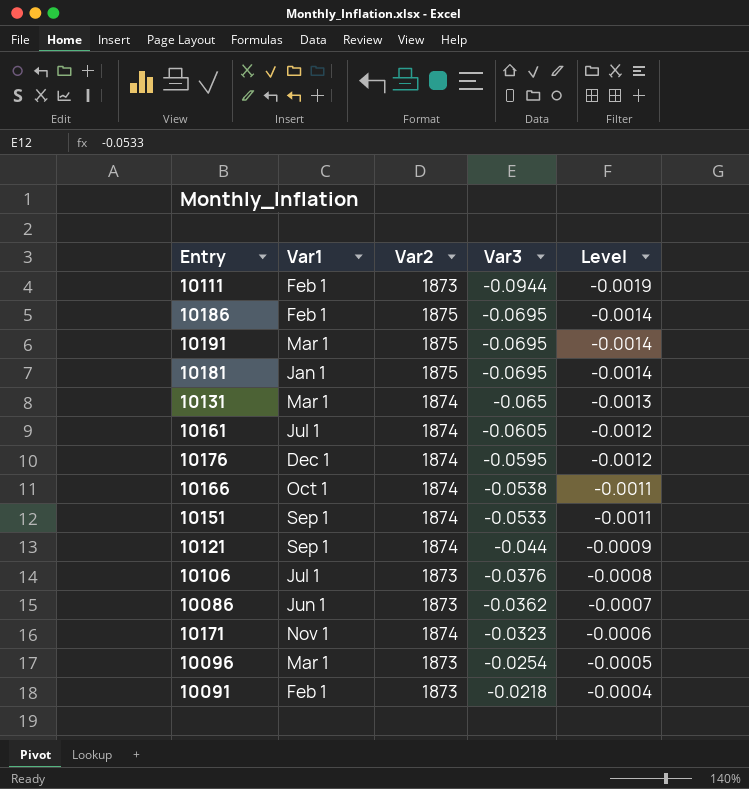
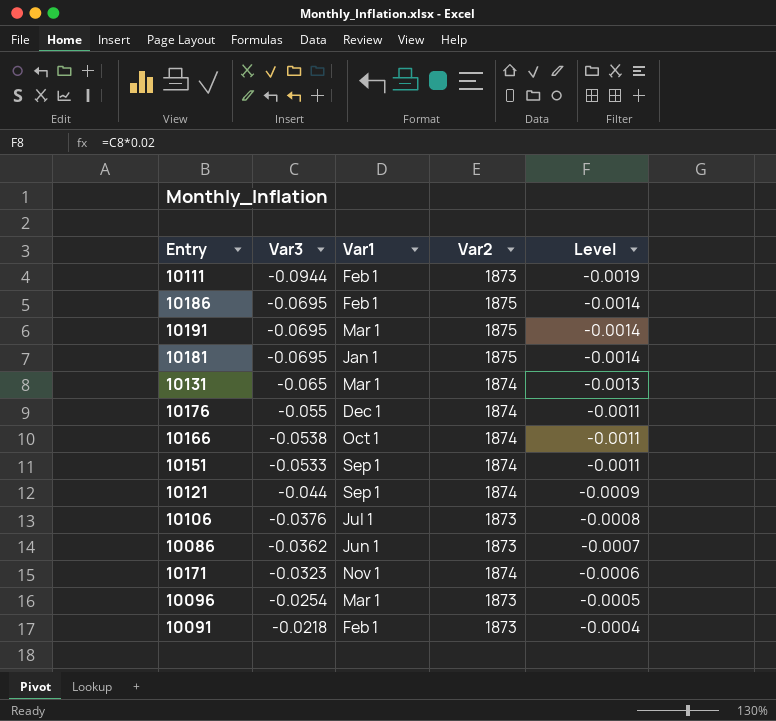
column Var3 | position: 4 -> 2
row 10161: Jul 1 | 1874 | -0.0605 | -0.0012 -> none
10176 | Var3: -0.0595 -> -0.055
10176 | Level: -0.0012 -> -0.0011

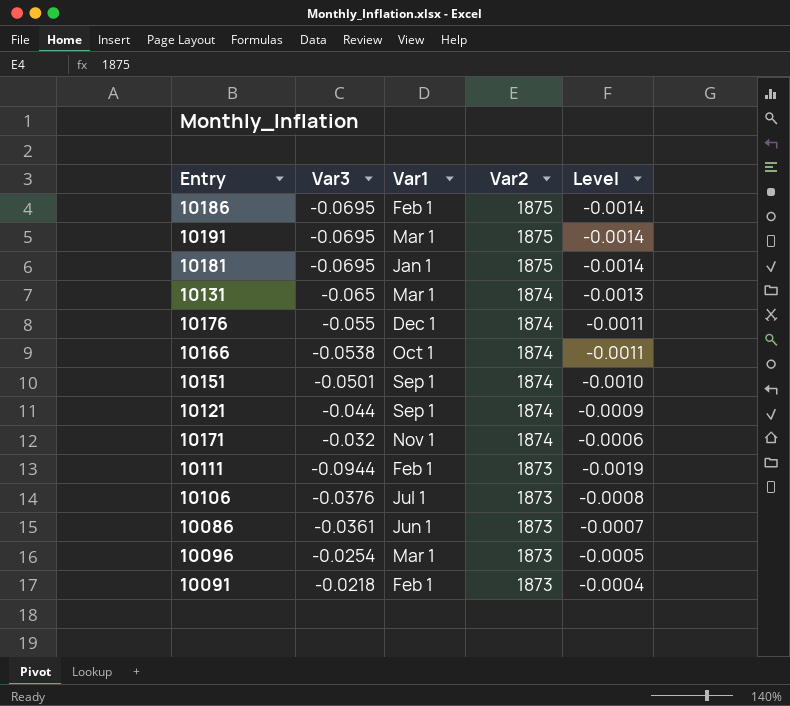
row order: Var3 ascending -> Var2 descending
10151 | Var3: -0.0533 -> -0.0501
10151 | Level: -0.0011 -> -0.0010
10171 | Var3: -0.0323 -> -0.032
10086 | Var3: -0.0362 -> -0.0361

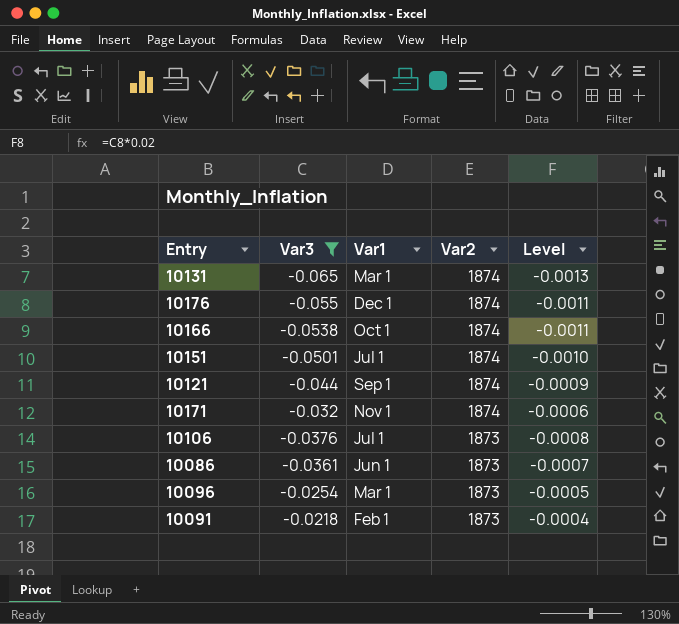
filter: none -> Var3 >= -0.065
10151 | Var1: Sep 1 -> Jul 1

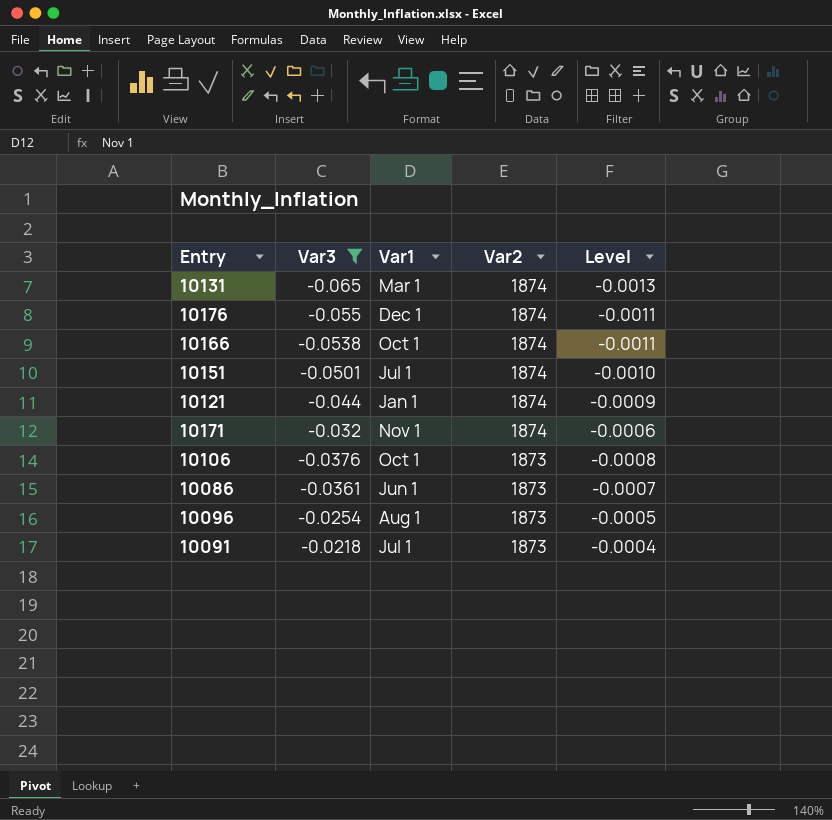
10121 | Var1: Sep 1 -> Jan 1
10106 | Var1: Jul 1 -> Oct 1
10096 | Var1: Mar 1 -> Aug 1
10091 | Var1: Feb 1 -> Jul 1

